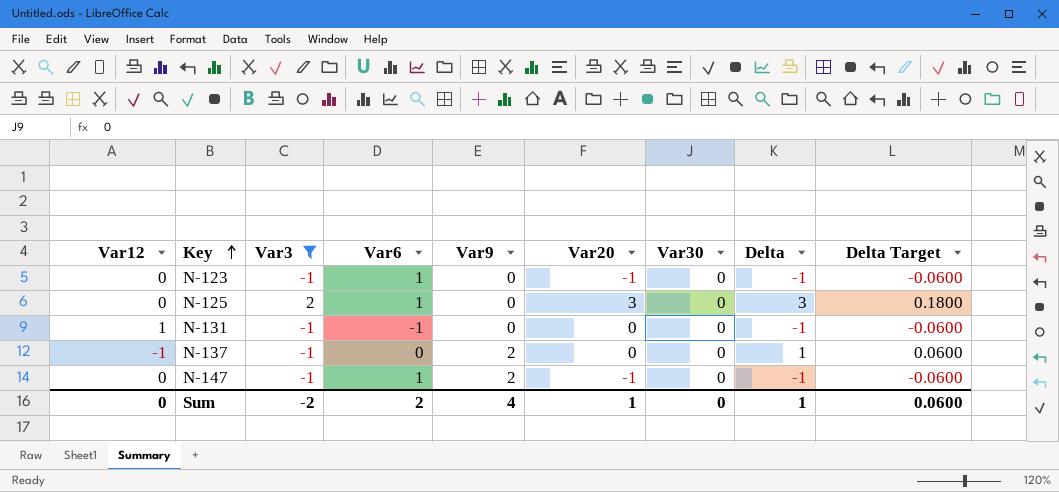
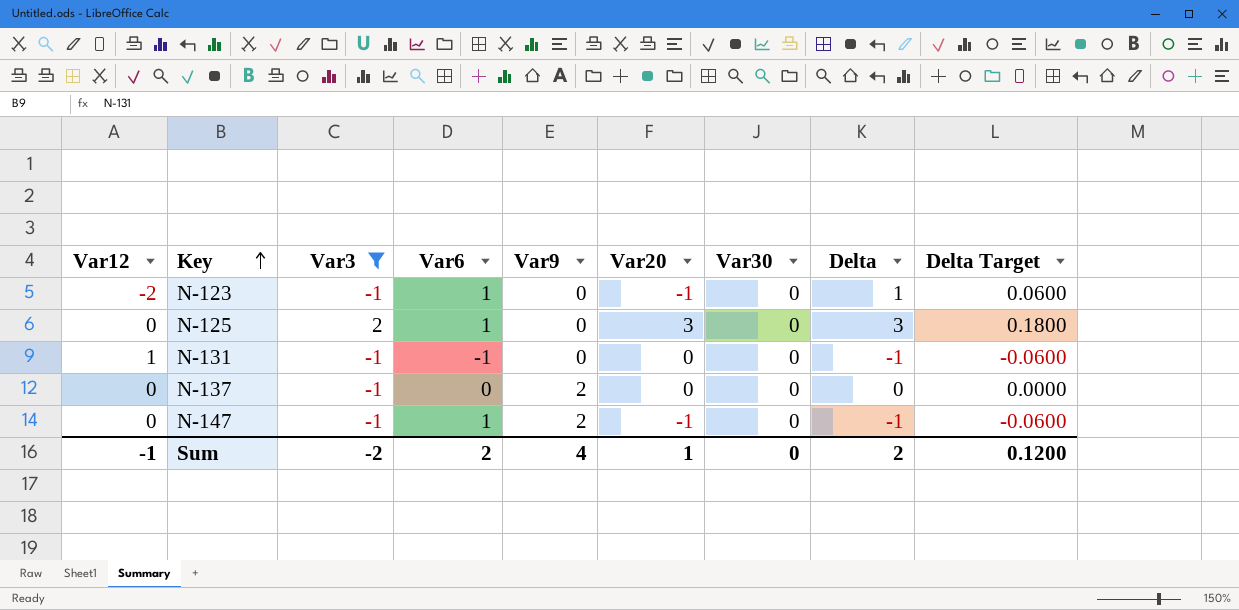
N-123 | Var12: 0 -> -2
N-123 | Delta: -1 -> 1
N-123 | Delta Target: -0.0600 -> 0.0600
N-137 | Var12: -1 -> 0
N-137 | Delta: 1 -> 0
N-137 | Delta Target: 0.0600 -> 0.0000
Sum | Var12: 0 -> -1
Sum | Delta: 1 -> 2
Sum | Delta Target: 0.0600 -> 0.1200

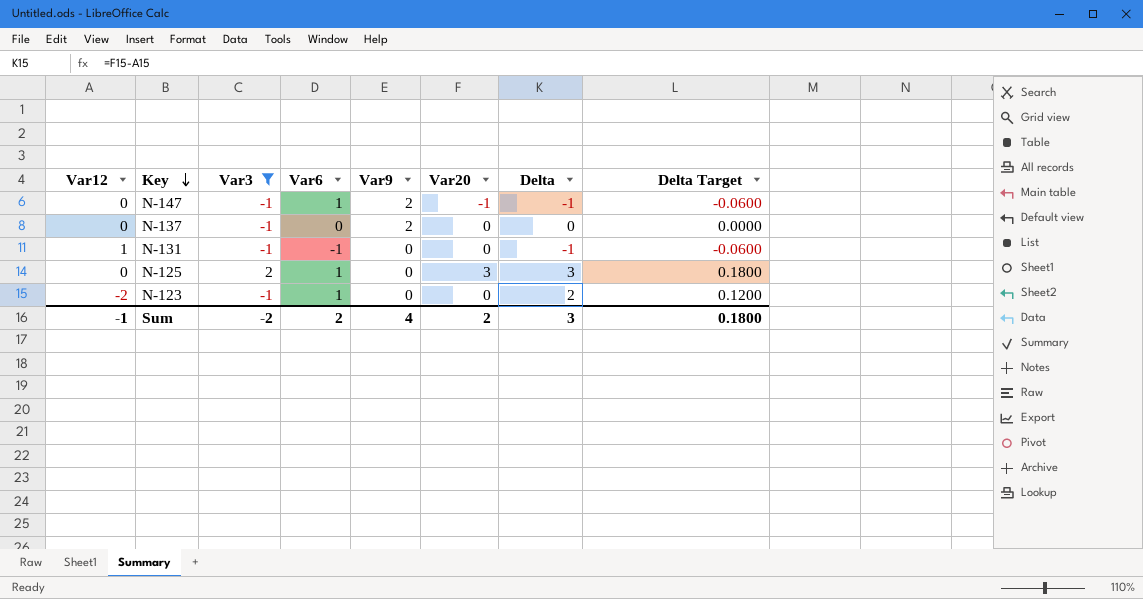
row order: Key ascending -> Key descending
column Var30 | position: 7 -> none
N-123 | Var20: -1 -> 0
N-123 | Delta: 1 -> 2
N-123 | Delta Target: 0.0600 -> 0.1200
Sum | Var20: 1 -> 2
Sum | Delta: 2 -> 3
Sum | Delta Target: 0.1200 -> 0.1800

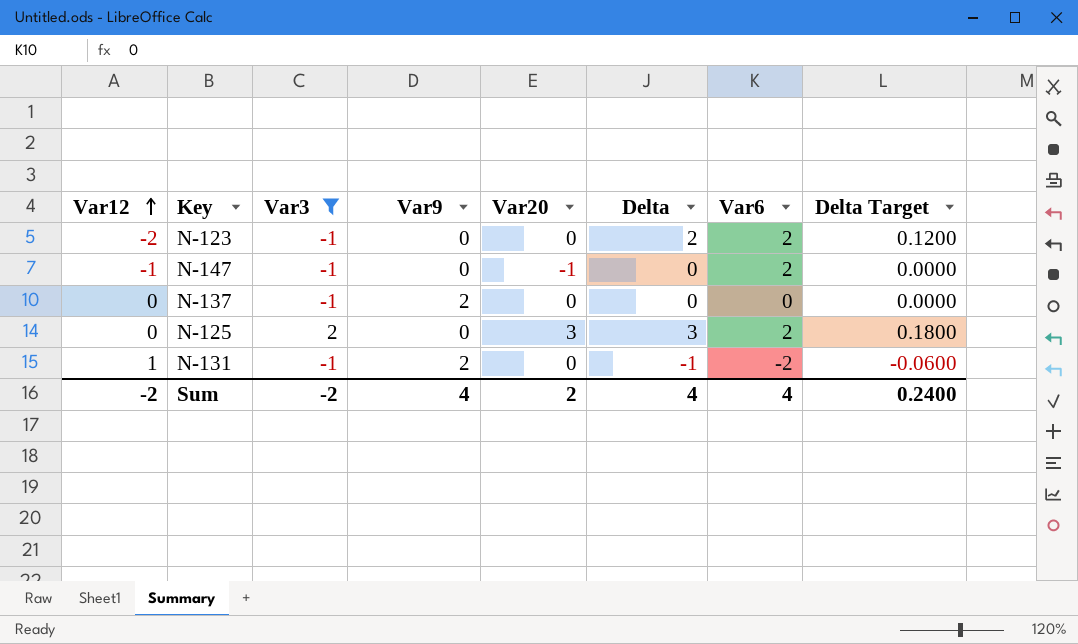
row order: Key descending -> Var12 ascending
column Var6 | position: 4 -> 7
N-123 | Var6: 1 -> 2
N-147 | Var12: 0 -> -1
N-147 | Var9: 2 -> 0
N-147 | Delta: -1 -> 0
N-147 | Var6: 1 -> 2
N-147 | Delta Target: -0.0600 -> 0.0000
N-125 | Var6: 1 -> 2
N-131 | Var9: 0 -> 2
N-131 | Var6: -1 -> -2
Sum | Var12: -1 -> -2
Sum | Delta: 3 -> 4
Sum | Var6: 2 -> 4
Sum | Delta Target: 0.1800 -> 0.2400

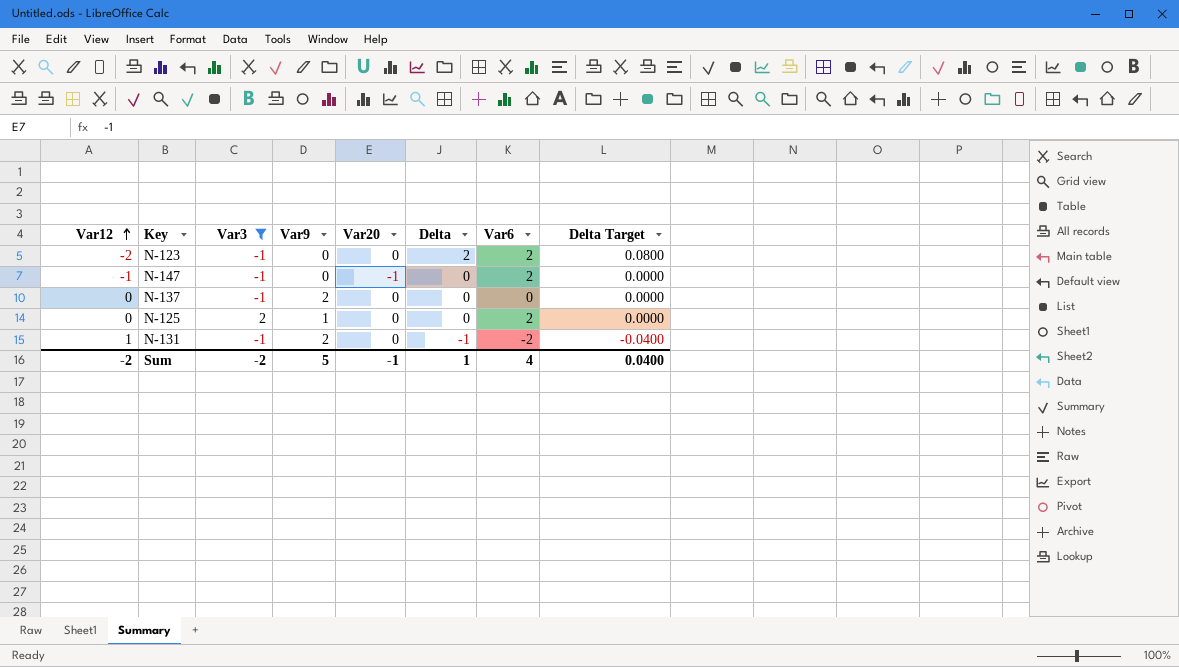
column Delta Target | formula: [Delta] * 0.06 -> [Delta] * 0.04
N-125 | Var9: 0 -> 1
N-125 | Var20: 3 -> 0
N-125 | Delta: 3 -> 0
Sum | Var9: 4 -> 5
Sum | Var20: 2 -> -1
Sum | Delta: 4 -> 1
Sum | Delta Target: 0.2400 -> 0.0400

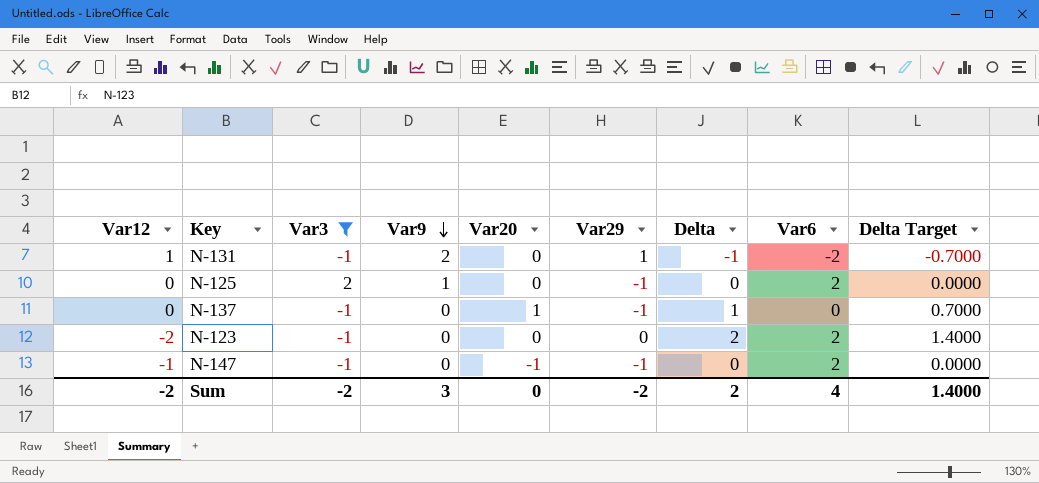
row order: Var12 ascending -> Var9 descending
column Var29 | position: none -> 6
column Delta Target | formula: [Delta] * 0.04 -> [Delta] * 0.7
N-137 | Var9: 2 -> 0
N-137 | Var20: 0 -> 1
N-137 | Delta: 0 -> 1
Sum | Var9: 5 -> 3
Sum | Var20: -1 -> 0
Sum | Delta: 1 -> 2
Sum | Delta Target: 0.0400 -> 1.4000

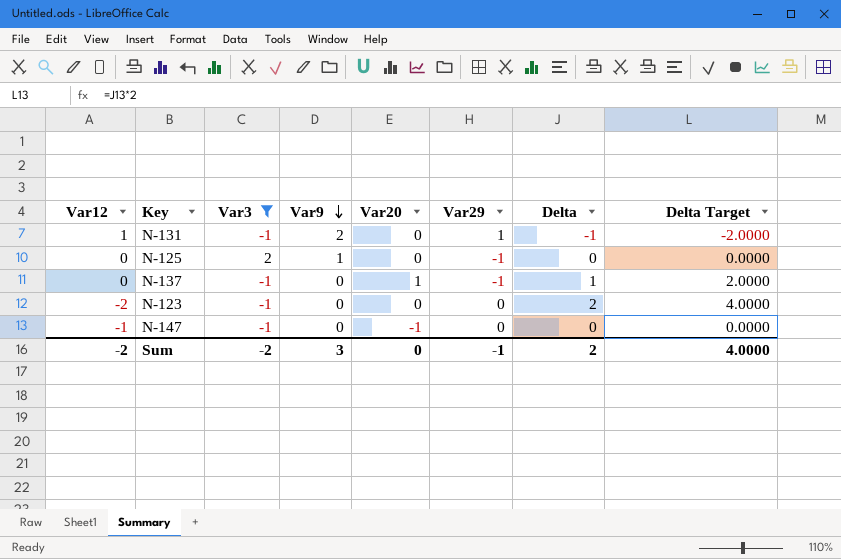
column Var6 | position: 8 -> none
column Delta Target | formula: [Delta] * 0.7 -> [Delta] * 2
N-147 | Var29: -1 -> 0
Sum | Var29: -2 -> -1
Sum | Delta Target: 1.4000 -> 4.0000

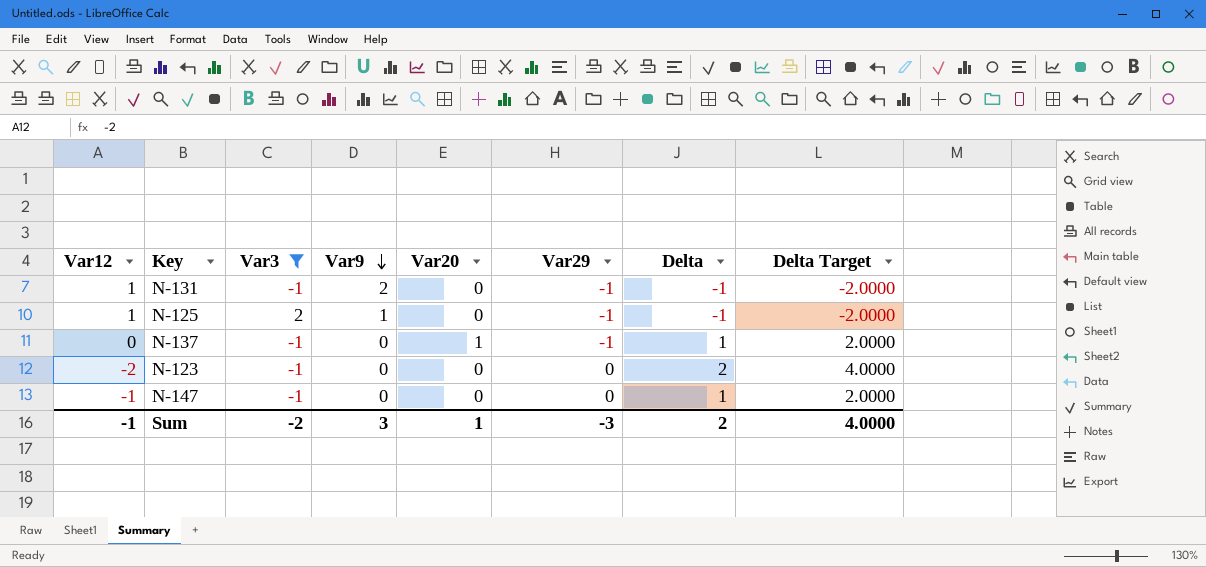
N-131 | Var29: 1 -> -1
N-125 | Var12: 0 -> 1
N-125 | Delta: 0 -> -1
N-125 | Delta Target: 0.0000 -> -2.0000
N-147 | Var20: -1 -> 0
N-147 | Delta: 0 -> 1
N-147 | Delta Target: 0.0000 -> 2.0000
Sum | Var12: -2 -> -1
Sum | Var20: 0 -> 1
Sum | Var29: -1 -> -3

